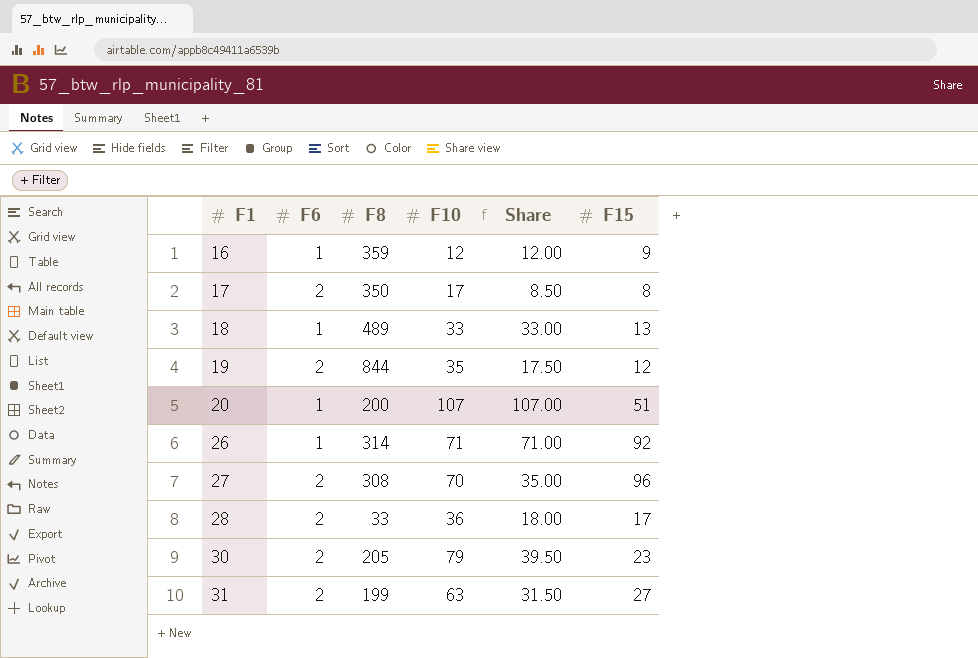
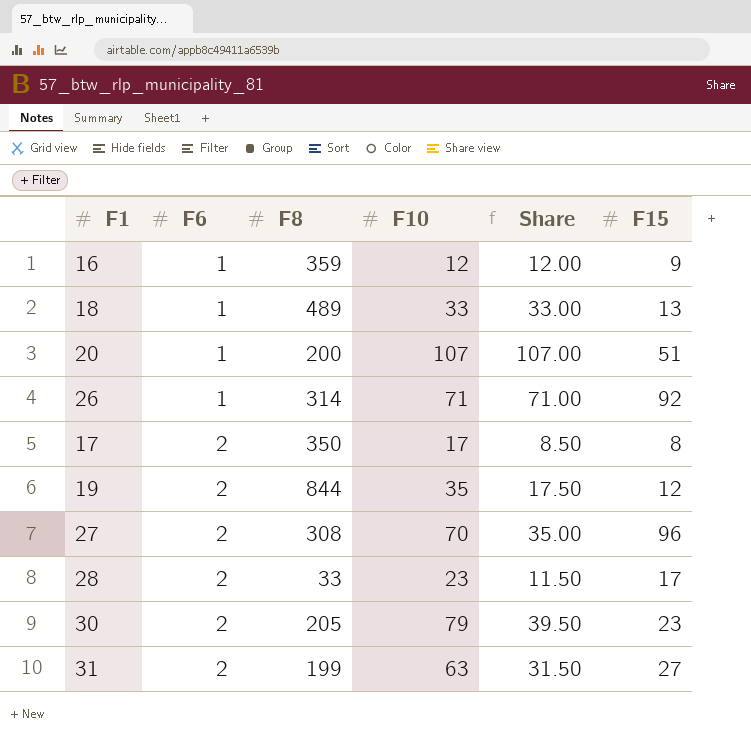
row order: F1 ascending -> F6 ascending
28 | F10: 36 -> 23
28 | Share: 18.00 -> 11.50

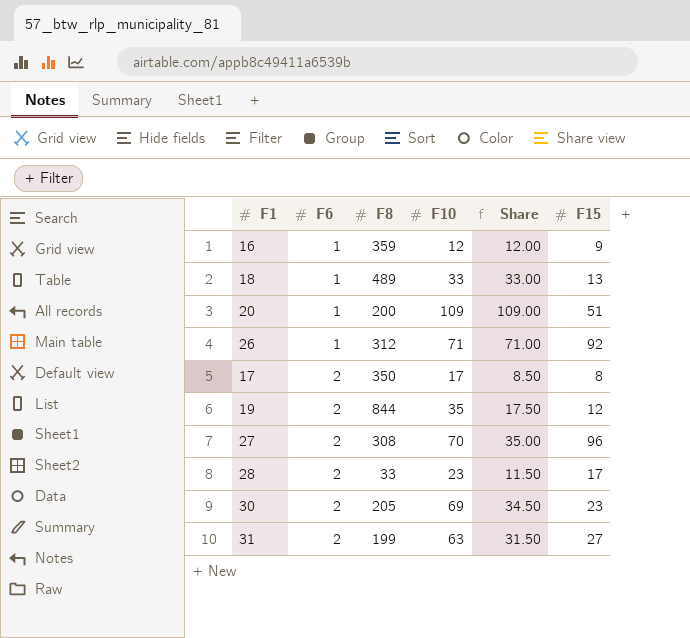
20 | F10: 107 -> 109
20 | Share: 107.00 -> 109.00
26 | F8: 314 -> 312
30 | F10: 79 -> 69
30 | Share: 39.50 -> 34.50

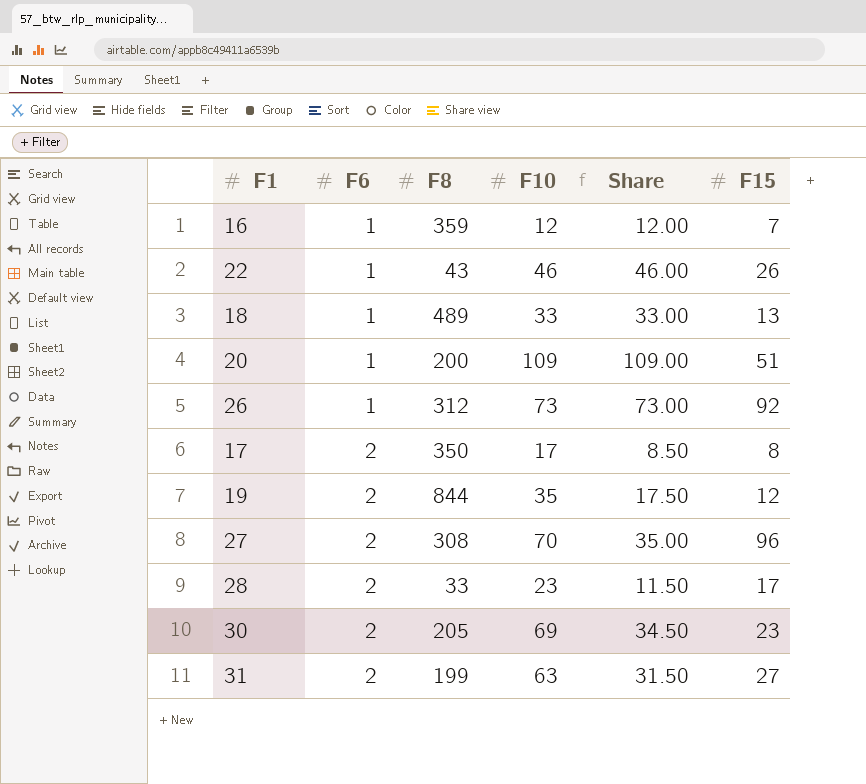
16 | F15: 9 -> 7
row 22: none -> 1 | 43 | 46 | 46.00 | 26
26 | F10: 71 -> 73
26 | Share: 71.00 -> 73.00

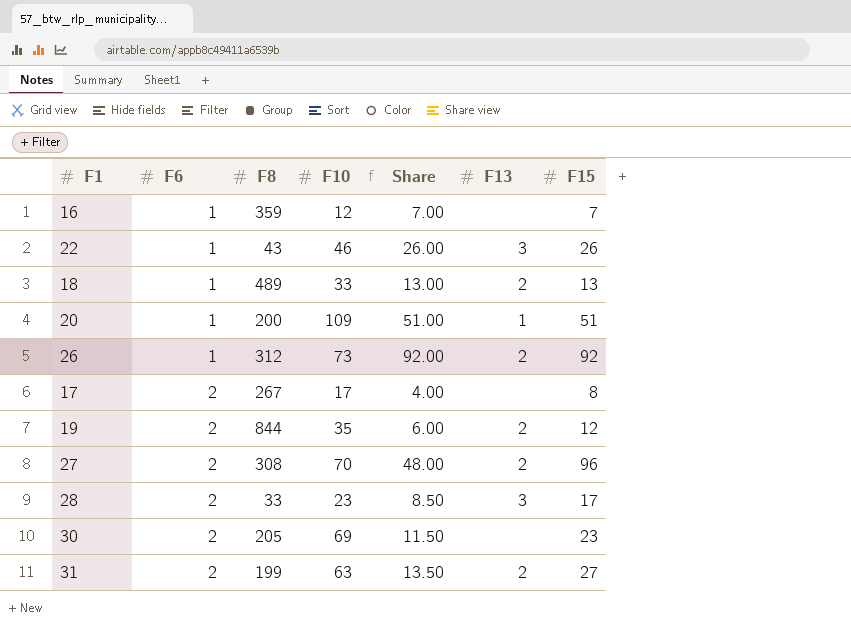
column Share | formula: [F10] / [F6] -> [F15] / [F6]
column F13 | position: none -> 6
17 | F8: 350 -> 267

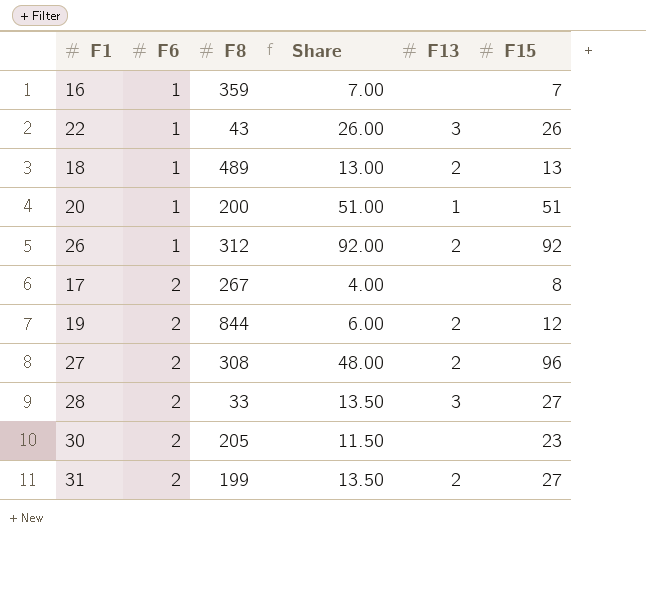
column F10 | position: 4 -> none
28 | Share: 8.50 -> 13.50
28 | F15: 17 -> 27

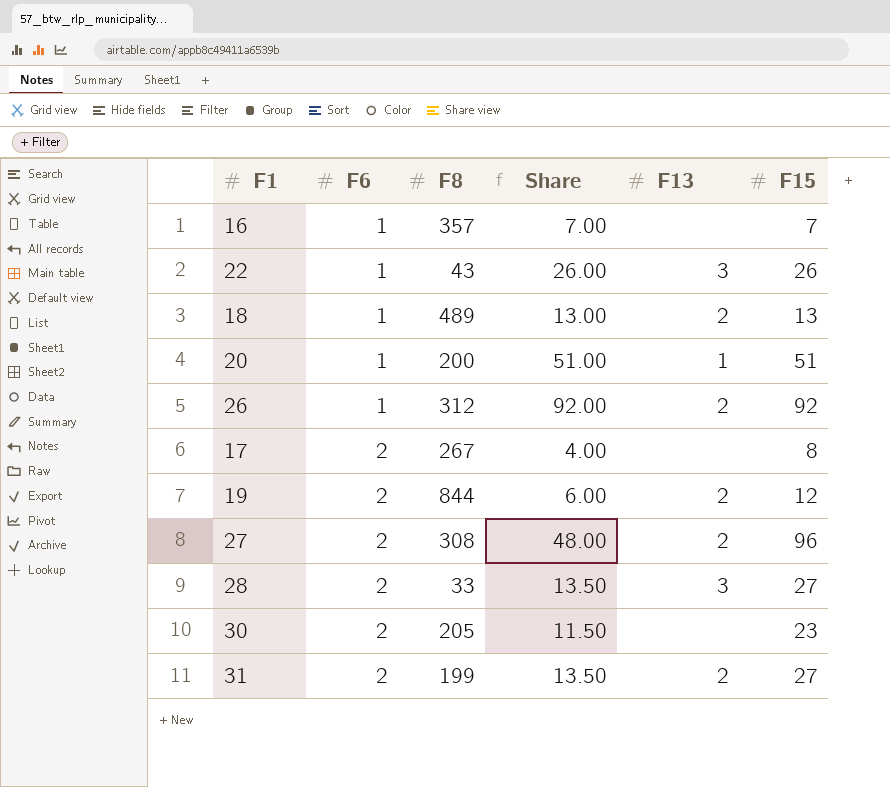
16 | F8: 359 -> 357

